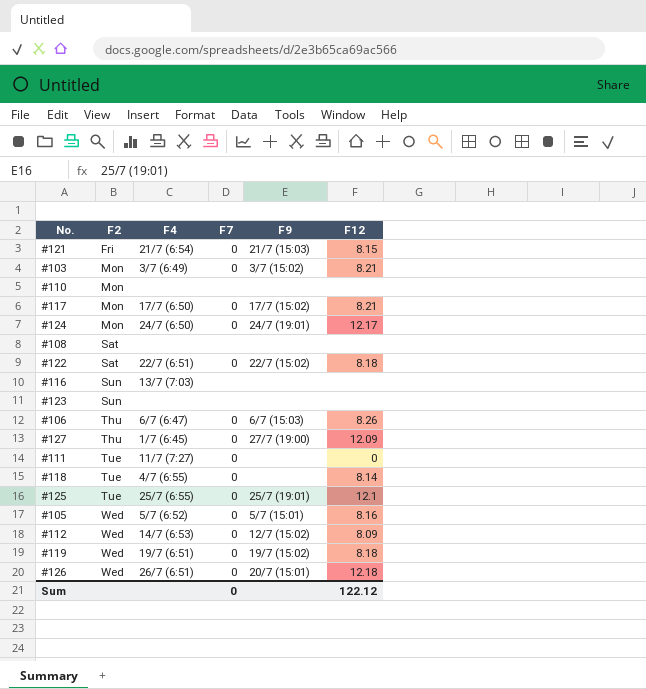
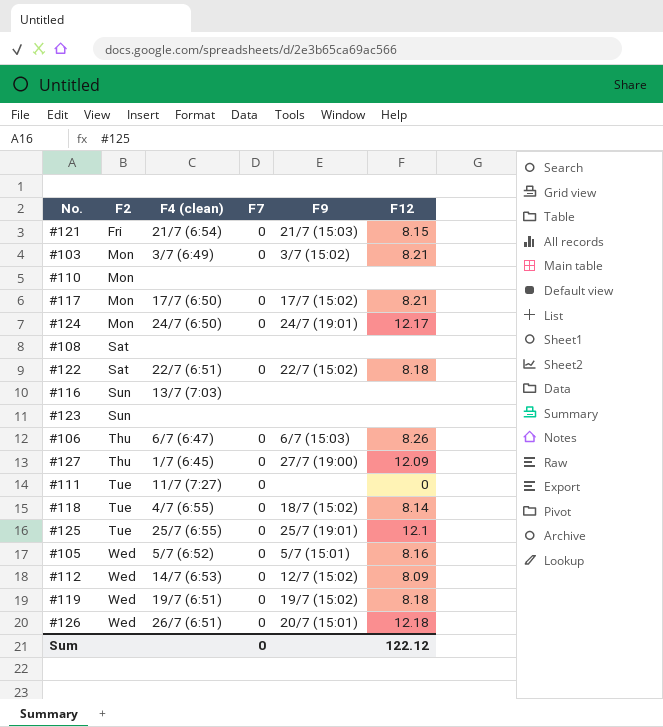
column name: F4 -> F4 (clean)
#118 | F9: none -> 18/7 (15:02)

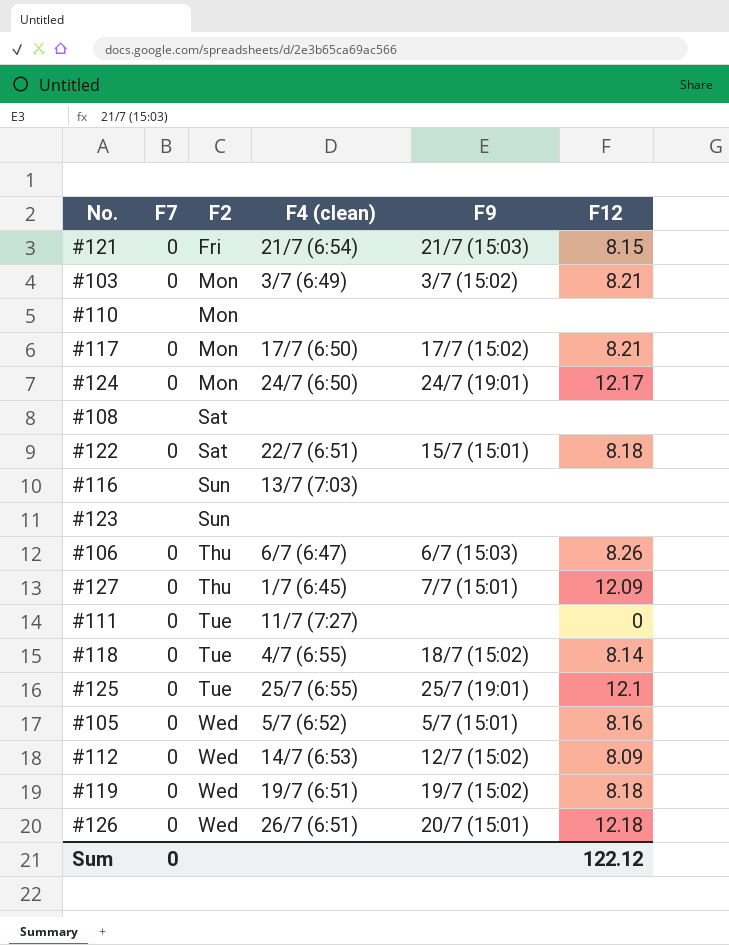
column F7 | position: 4 -> 2
#122 | F9: 22/7 (15:02) -> 15/7 (15:01)
#127 | F9: 27/7 (19:00) -> 7/7 (15:01)

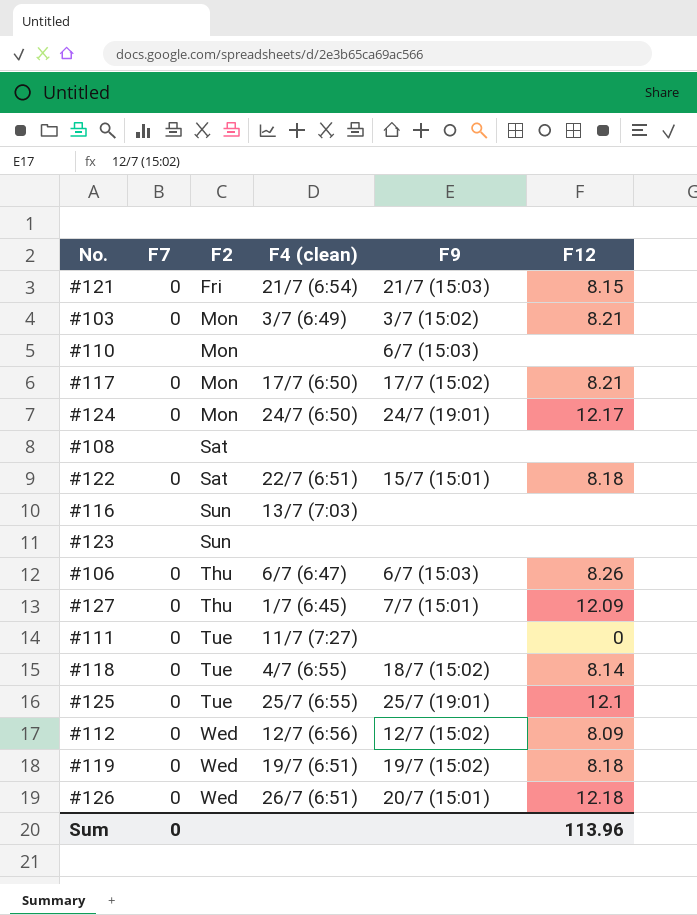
row #105: 0 | Wed | 5/7 (6:52) | 5/7 (15:01) | 8.16 -> none
#110 | F9: none -> 6/7 (15:03)
#112 | F4 (clean): 14/7 (6:53) -> 12/7 (6:56)
Sum | F12: 122.12 -> 113.96

